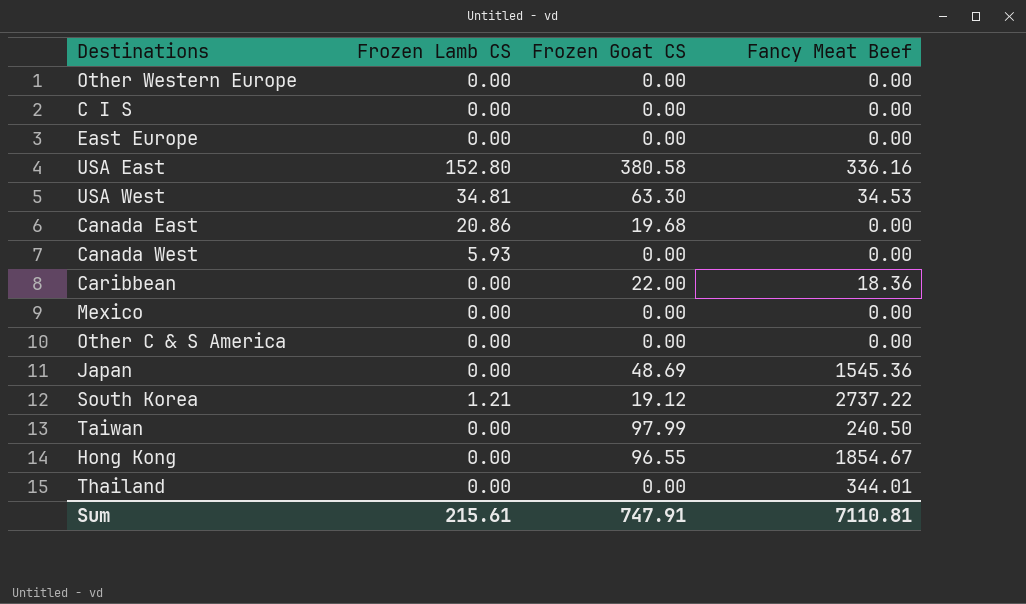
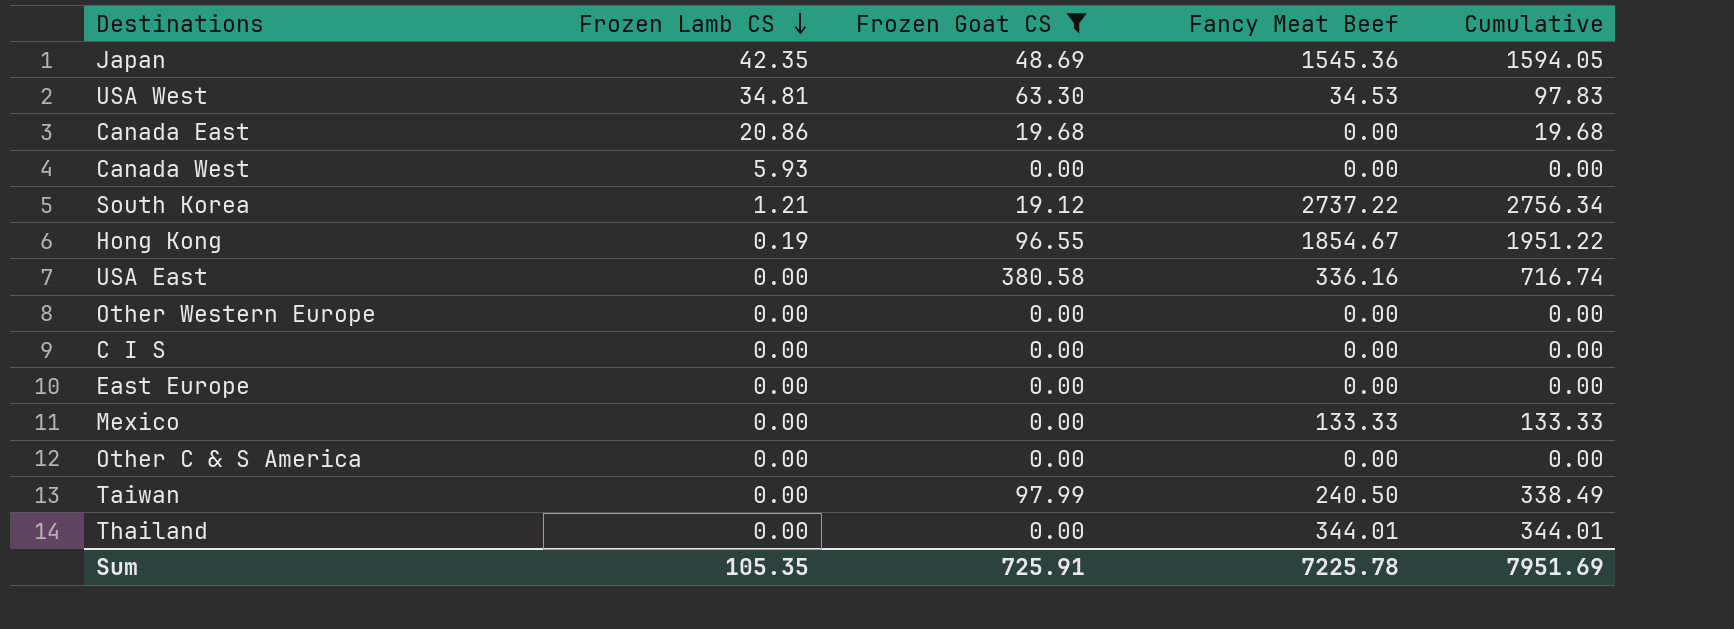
filter: none -> Frozen Goat CS != 22.00
row order: none -> Frozen Lamb CS descending
column Cumulative | formula: none -> [Frozen Goat CS] + [Fancy Meat Beef]
Japan | Frozen Lamb CS: 0.00 -> 42.35
Hong Kong | Frozen Lamb CS: 0.00 -> 0.19
USA East | Frozen Lamb CS: 152.80 -> 0.00
Mexico | Fancy Meat Beef: 0.00 -> 133.33
Sum | Frozen Lamb CS: 215.61 -> 105.35
Sum | Frozen Goat CS: 747.91 -> 725.91
Sum | Fancy Meat Beef: 7110.81 -> 7225.78

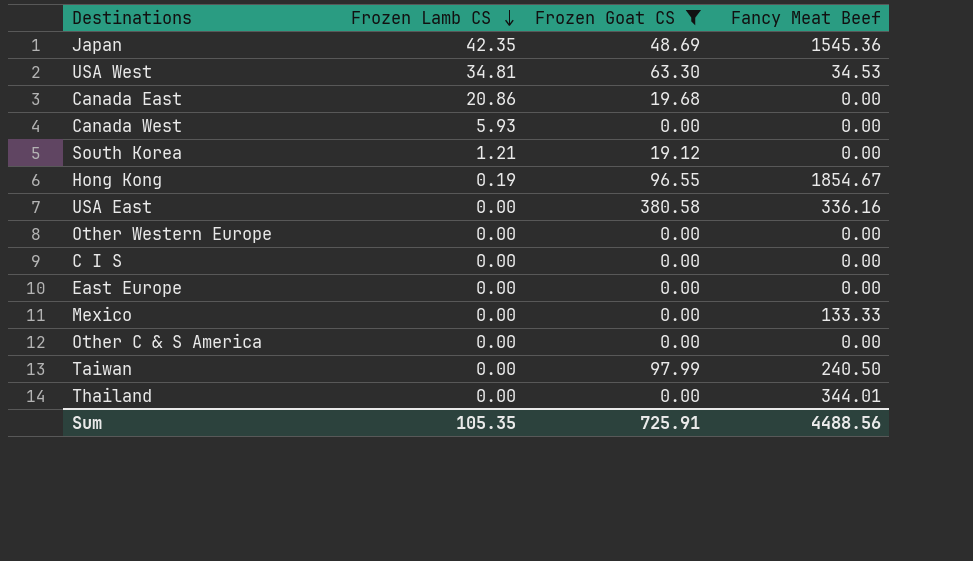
column Cumulative | formula: [Frozen Goat CS] + [Fancy Meat Beef] -> none
South Korea | Fancy Meat Beef: 2737.22 -> 0.00
Sum | Fancy Meat Beef: 7225.78 -> 4488.56

